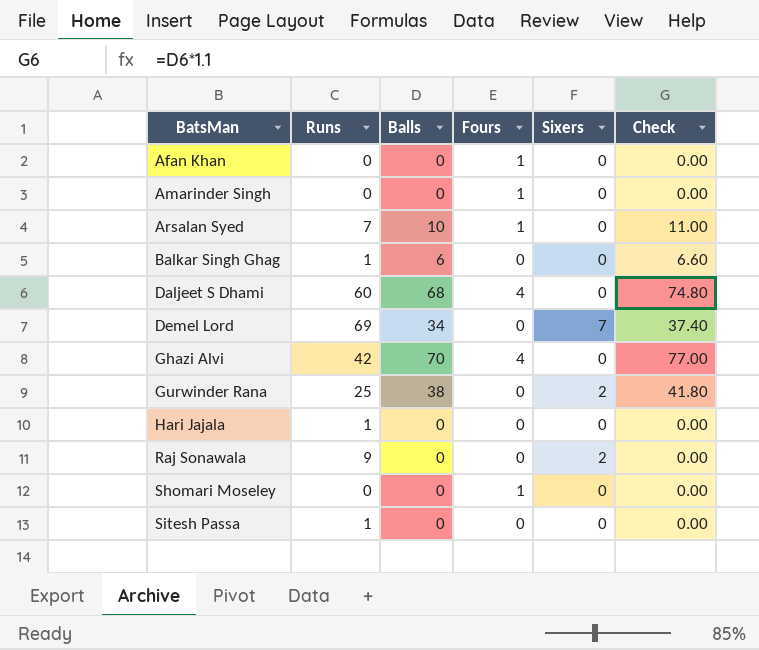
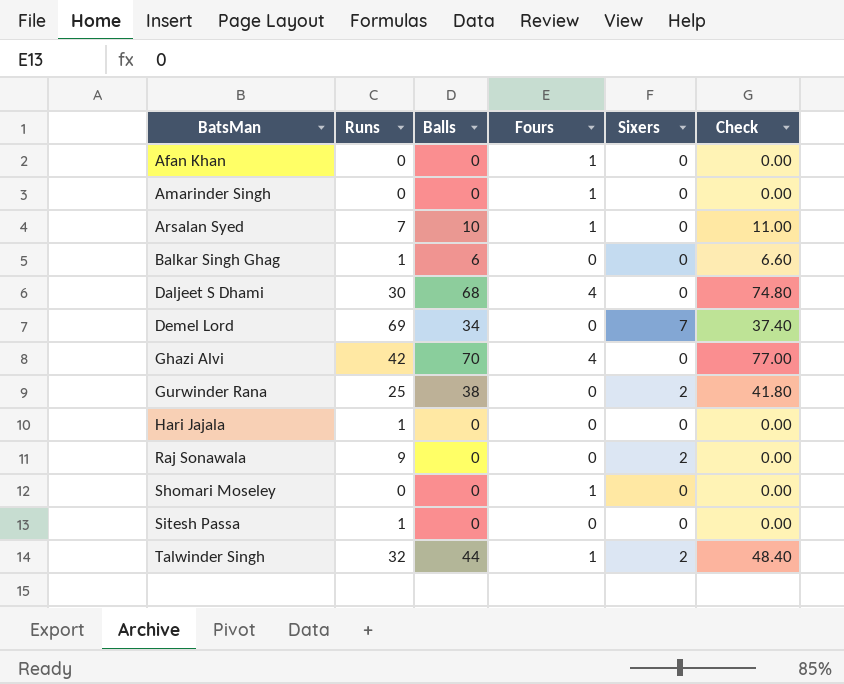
Daljeet S Dhami | Runs: 60 -> 30
row Talwinder Singh: none -> 32 | 44 | 1 | 2 | 48.40

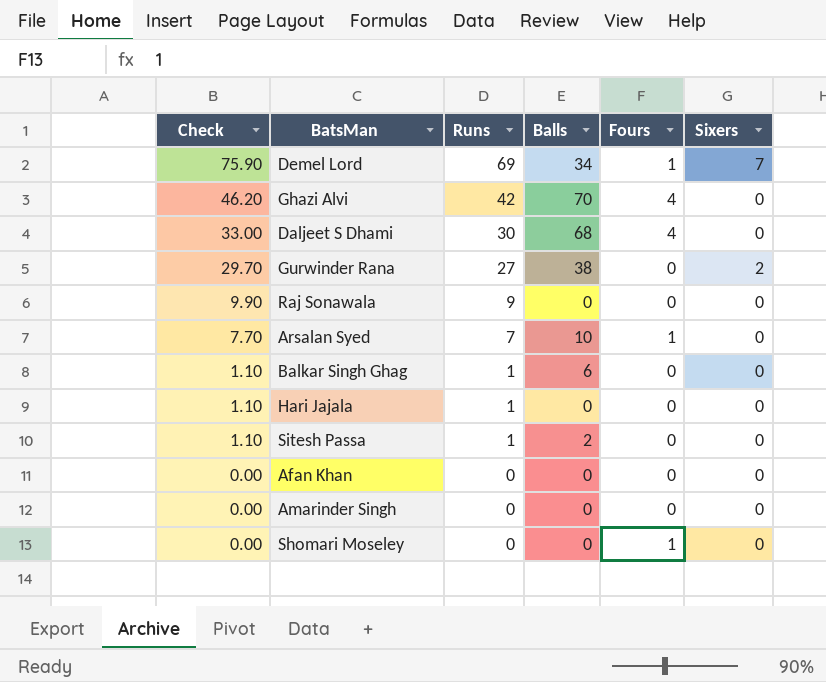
row order: BatsMan ascending -> Check descending
column Check | formula: [Balls] * 1.1 -> [Runs] * 1.1
column Check | position: 6 -> 1
row Talwinder Singh: 32 | 44 | 1 | 2 | 48.40 -> none
Demel Lord | Fours: 0 -> 1
Gurwinder Rana | Runs: 25 -> 27
Raj Sonawala | Sixers: 2 -> 0
Sitesh Passa | Balls: 0 -> 2
Afan Khan | Fours: 1 -> 0
Amarinder Singh | Fours: 1 -> 0

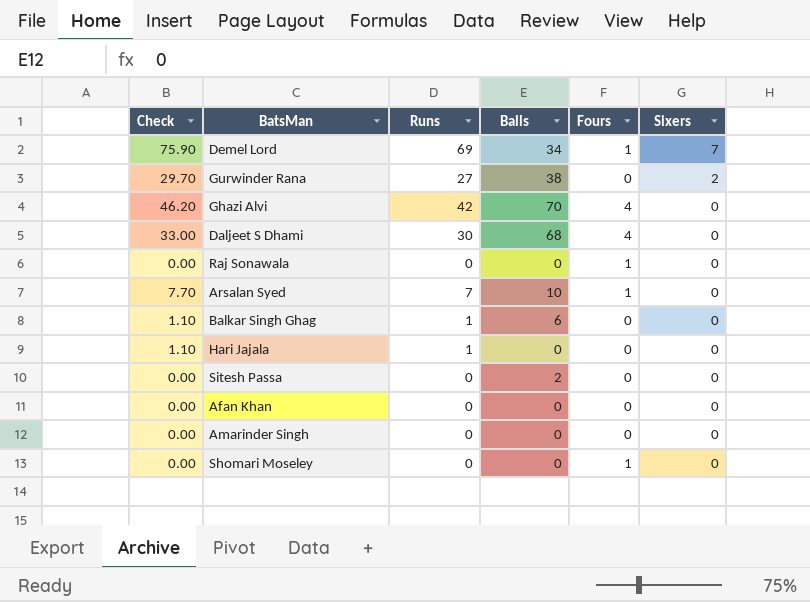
row order: Check descending -> Sixers descending
Raj Sonawala | Check: 9.90 -> 0.00
Raj Sonawala | Runs: 9 -> 0
Raj Sonawala | Fours: 0 -> 1
Sitesh Passa | Check: 1.10 -> 0.00
Sitesh Passa | Runs: 1 -> 0

